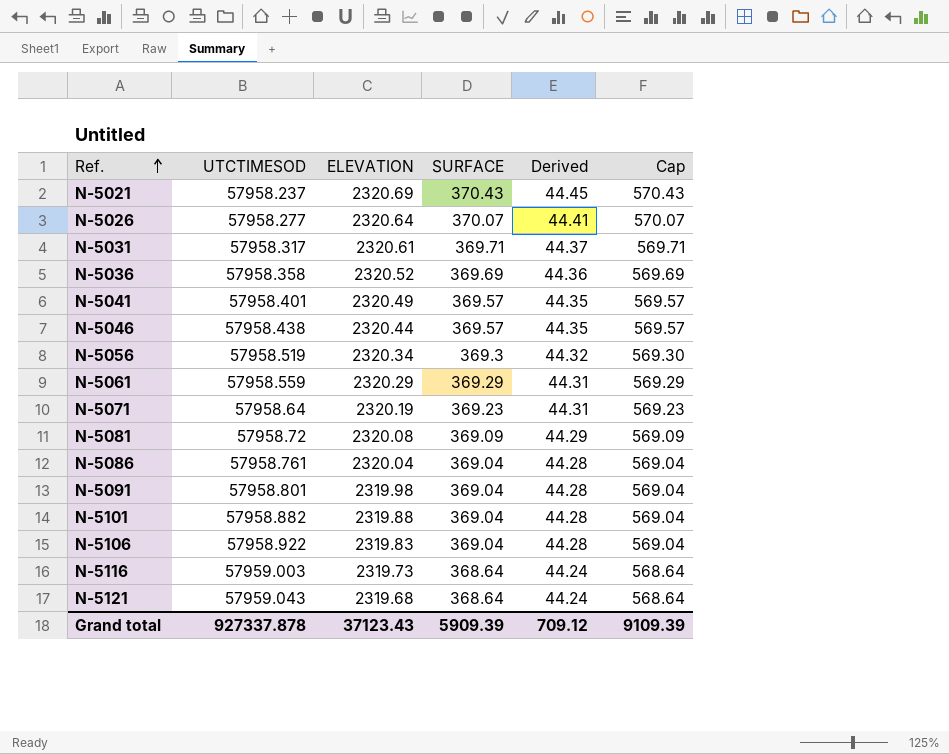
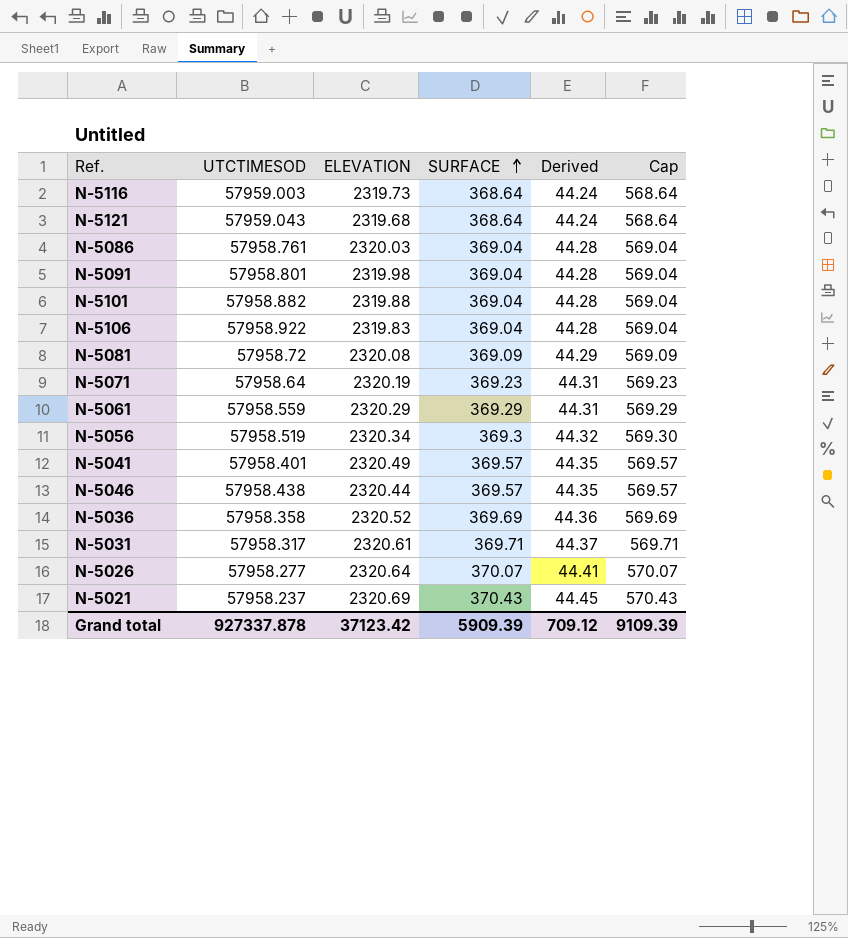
row order: Ref. ascending -> SURFACE ascending
N-5086 | ELEVATION: 2320.04 -> 2320.03
Grand total | ELEVATION: 37123.43 -> 37123.42

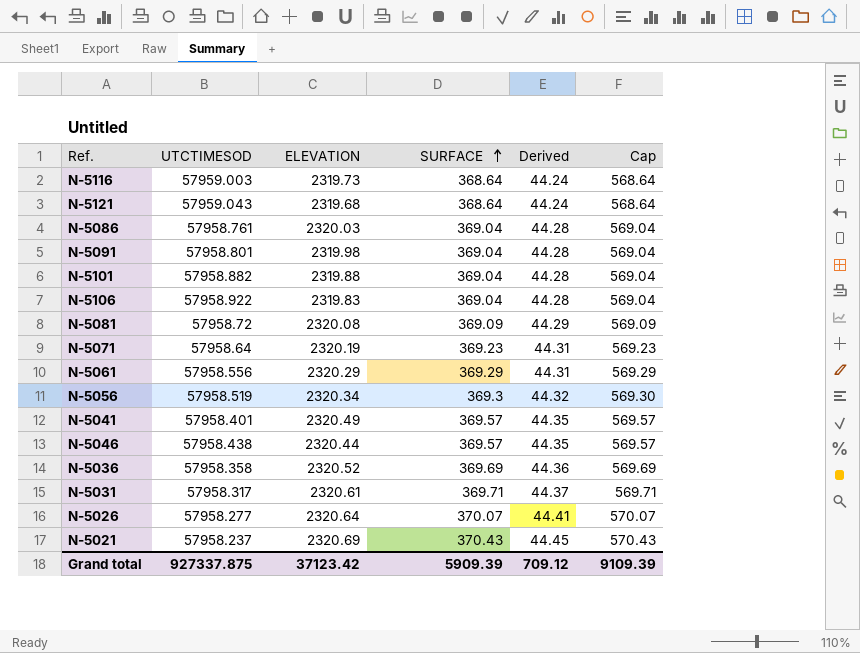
N-5061 | UTCTIMESOD: 57958.559 -> 57958.556
Grand total | UTCTIMESOD: 927337.878 -> 927337.875

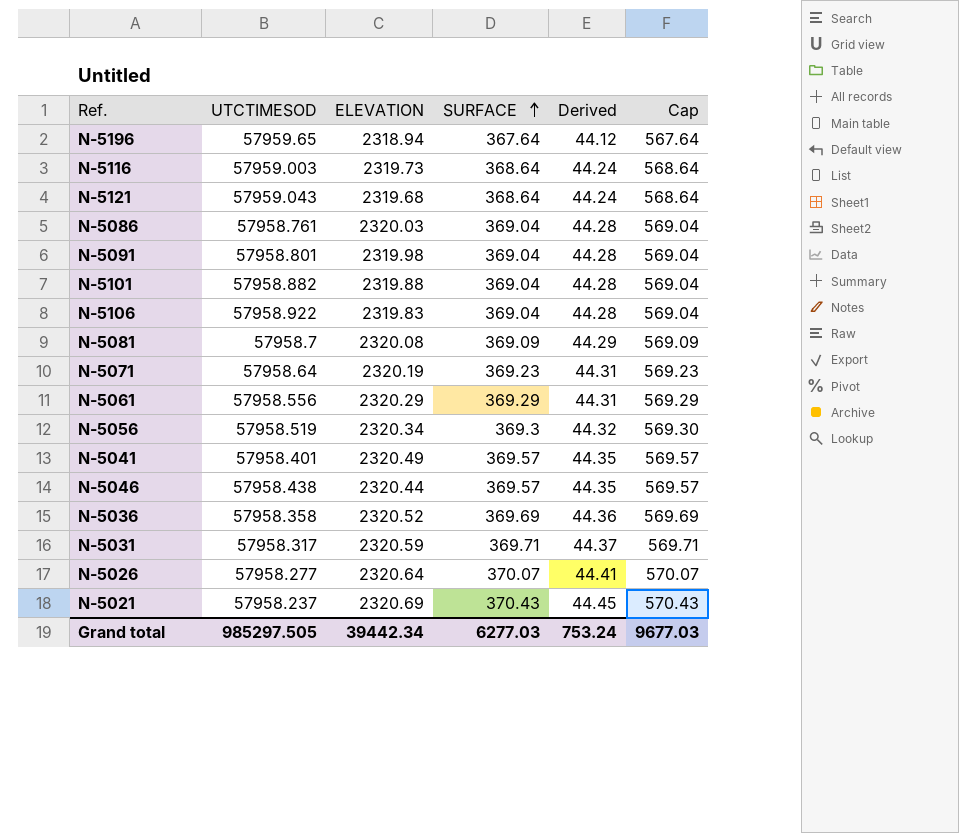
row N-5196: none -> 57959.65 | 2318.94 | 367.64 | 44.12 | 567.64
N-5081 | UTCTIMESOD: 57958.72 -> 57958.7
N-5031 | ELEVATION: 2320.61 -> 2320.59
Grand total | UTCTIMESOD: 927337.875 -> 985297.505
Grand total | ELEVATION: 37123.42 -> 39442.34
Grand total | SURFACE: 5909.39 -> 6277.03
Grand total | Derived: 709.12 -> 753.24
Grand total | Cap: 9109.39 -> 9677.03

